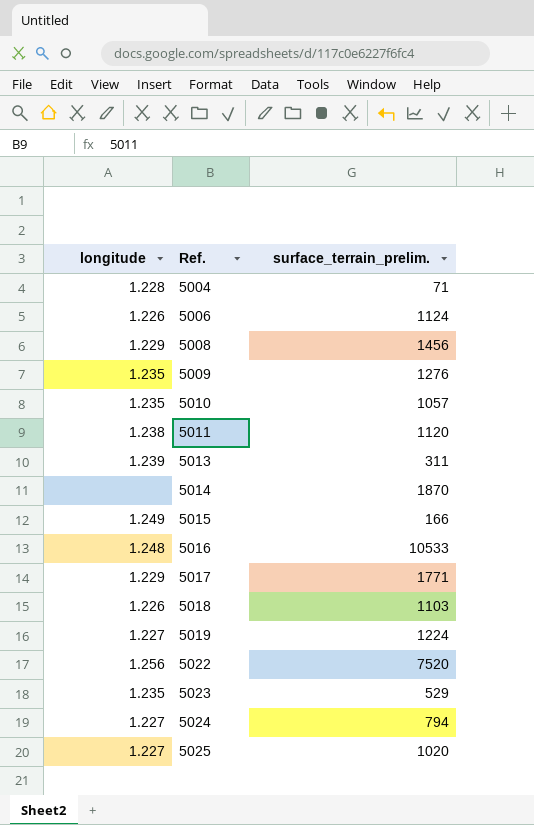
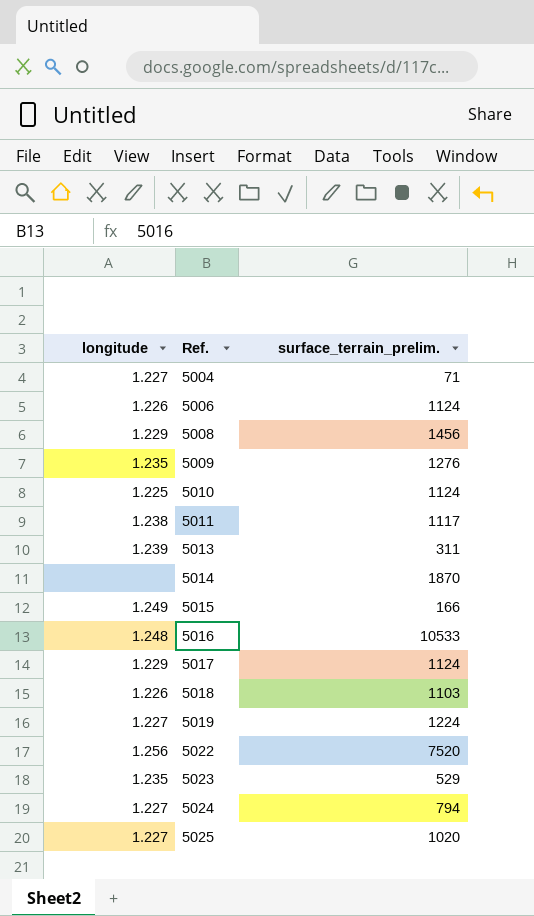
5004 | longitude: 1.228 -> 1.227
5010 | longitude: 1.235 -> 1.225
5010 | surface_terrain_prelim.: 1057 -> 1124
5011 | surface_terrain_prelim.: 1120 -> 1117
5017 | surface_terrain_prelim.: 1771 -> 1124

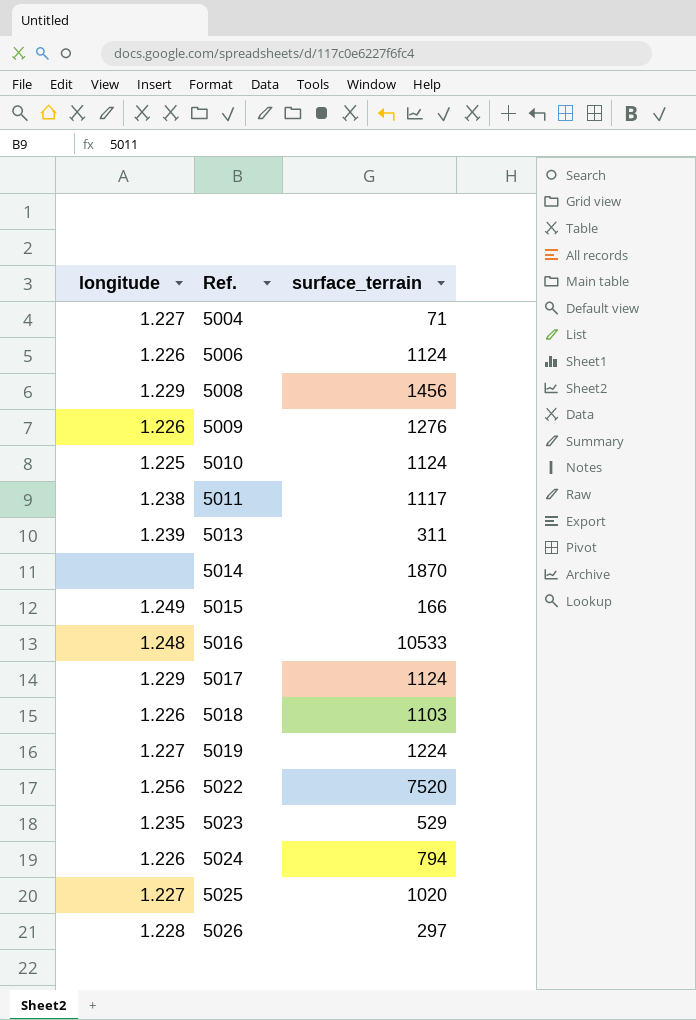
column name: surface_terrain_prelim. -> surface_terrain
5009 | longitude: 1.235 -> 1.226
5024 | longitude: 1.227 -> 1.226
row 5026: none -> 1.228 | 297

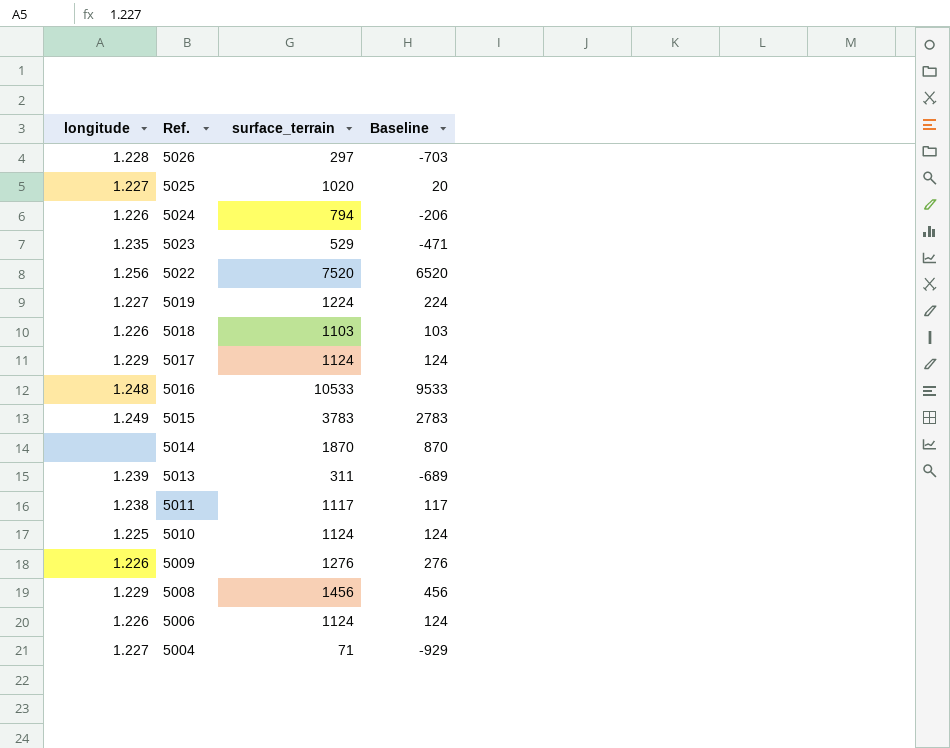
row order: Ref. ascending -> Ref. descending
column Baseline | formula: none -> [surface_terrain] - 1000
5015 | surface_terrain: 166 -> 3783

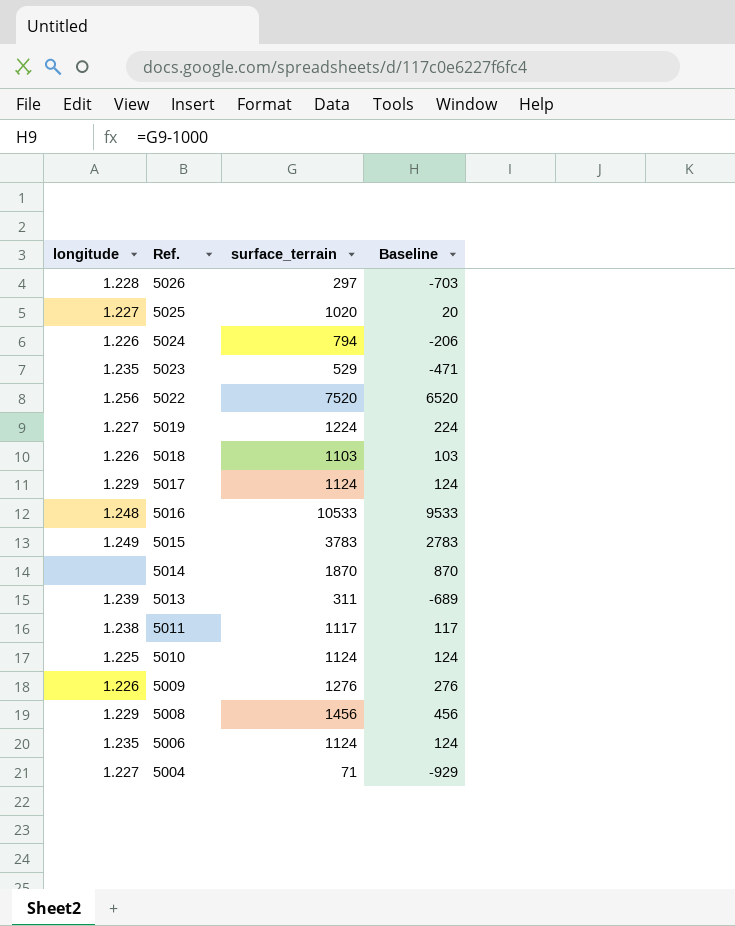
5006 | longitude: 1.226 -> 1.235

